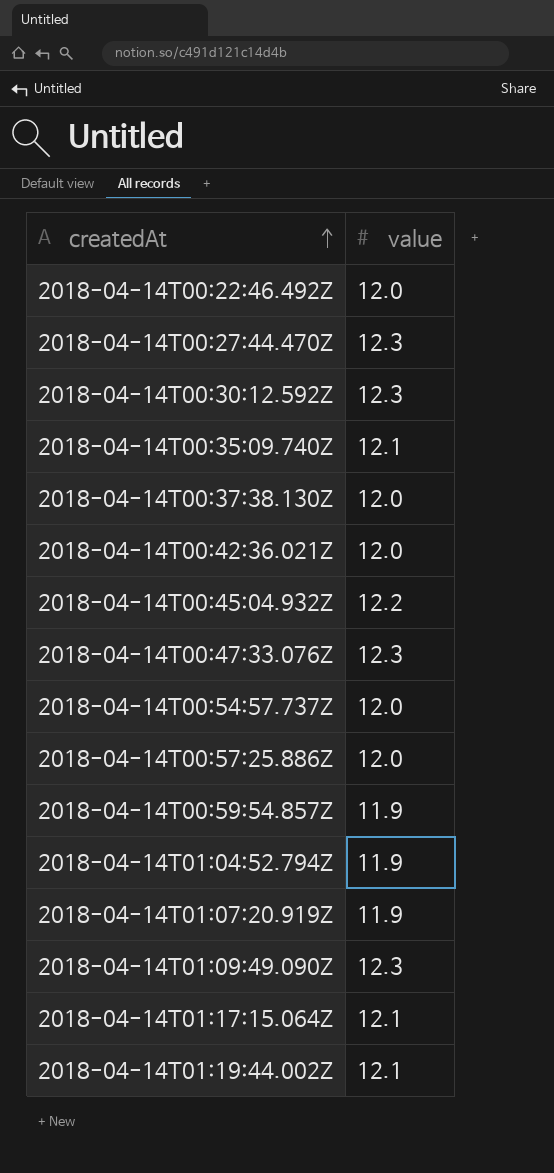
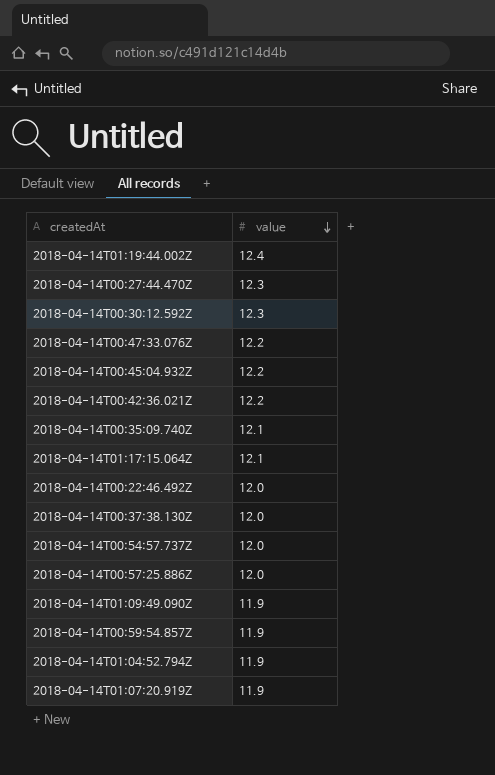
row order: createdAt ascending -> value descending
2018-04-14T01:19:44.002Z | value: 12.1 -> 12.4
2018-04-14T00:47:33.076Z | value: 12.3 -> 12.2
2018-04-14T00:42:36.021Z | value: 12.0 -> 12.2
2018-04-14T01:09:49.090Z | value: 12.3 -> 11.9

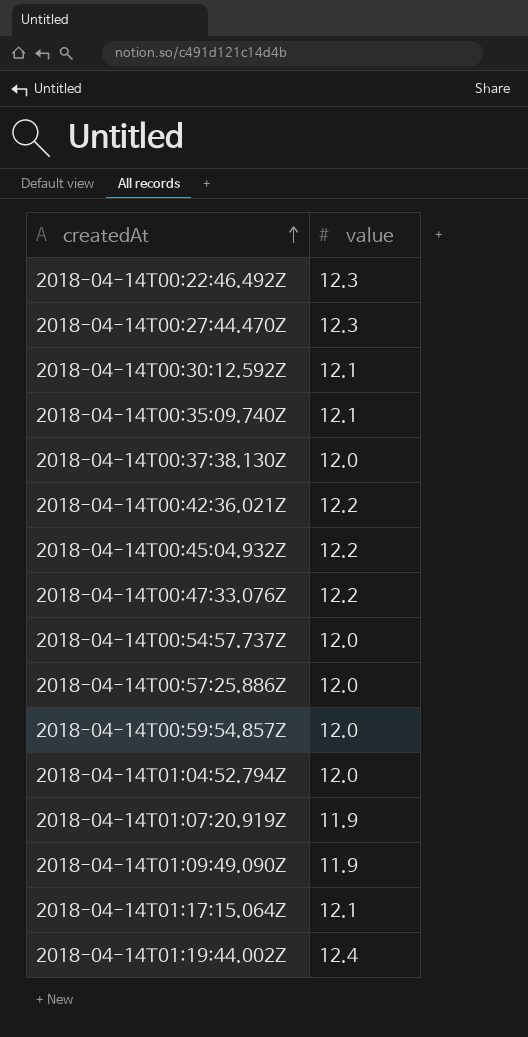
row order: value descending -> createdAt ascending
2018-04-14T00:22:46.492Z | value: 12.0 -> 12.3
2018-04-14T00:30:12.592Z | value: 12.3 -> 12.1
2018-04-14T00:59:54.857Z | value: 11.9 -> 12.0
2018-04-14T01:04:52.794Z | value: 11.9 -> 12.0

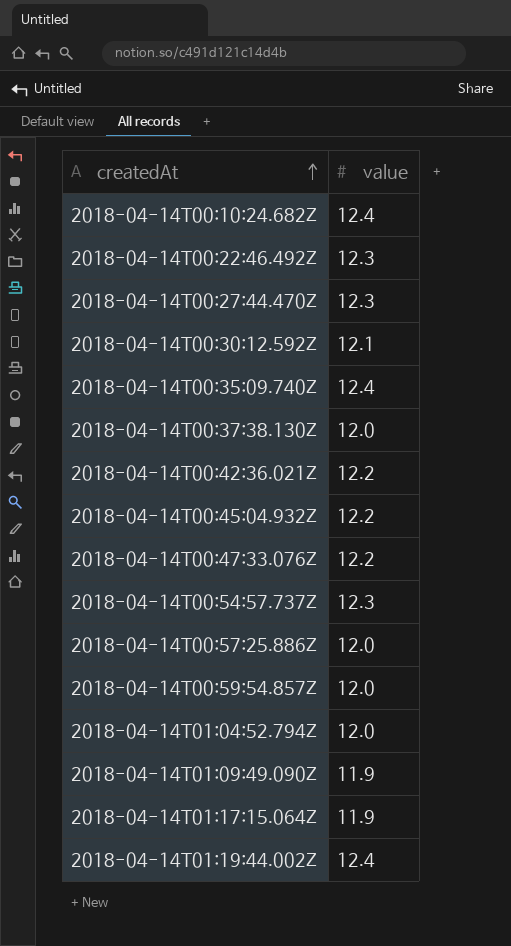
row 2018-04-14T01:07:20.919Z: 11.9 -> none
row 2018-04-14T00:10:24.682Z: none -> 12.4
2018-04-14T00:35:09.740Z | value: 12.1 -> 12.4
2018-04-14T00:54:57.737Z | value: 12.0 -> 12.3
2018-04-14T01:17:15.064Z | value: 12.1 -> 11.9

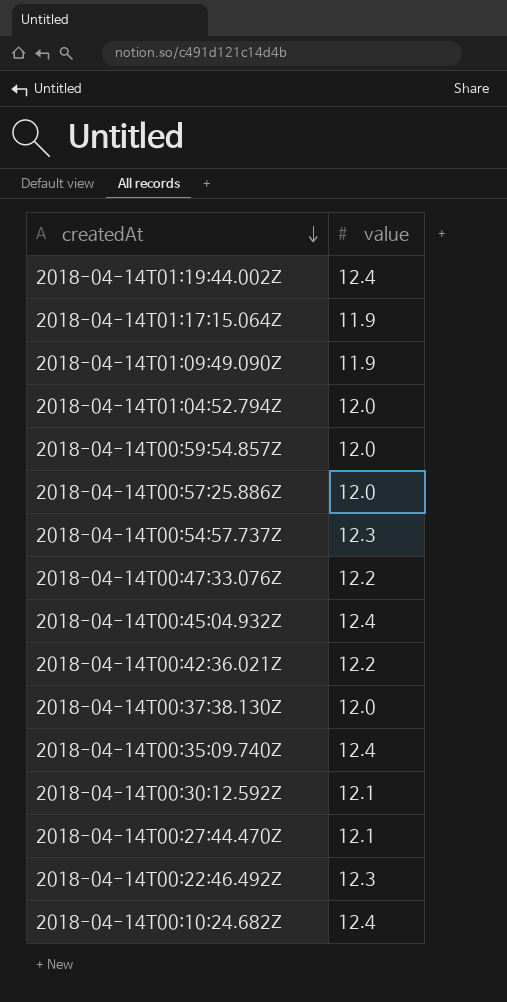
row order: createdAt ascending -> createdAt descending
2018-04-14T00:45:04.932Z | value: 12.2 -> 12.4
2018-04-14T00:27:44.470Z | value: 12.3 -> 12.1

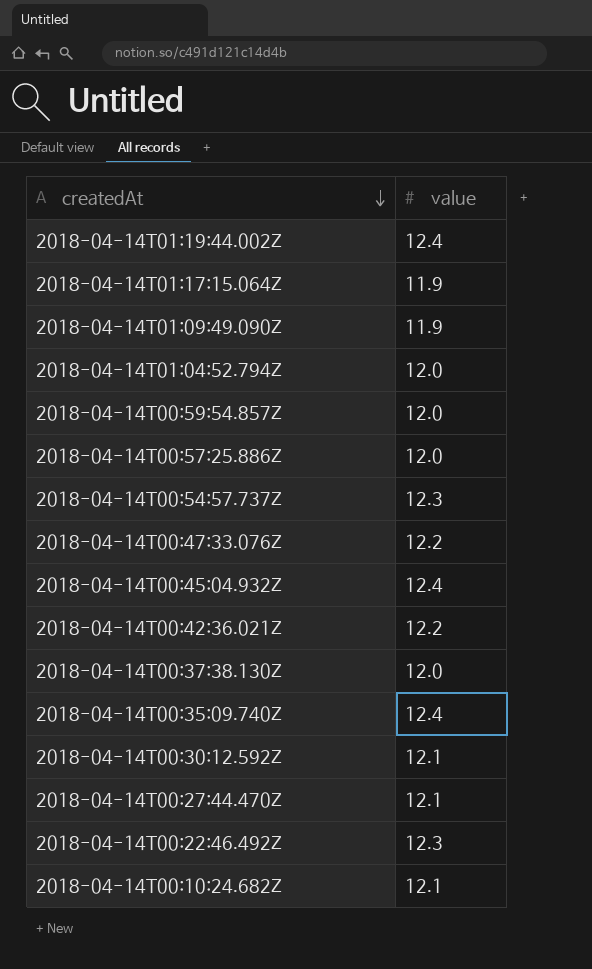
2018-04-14T00:10:24.682Z | value: 12.4 -> 12.1

